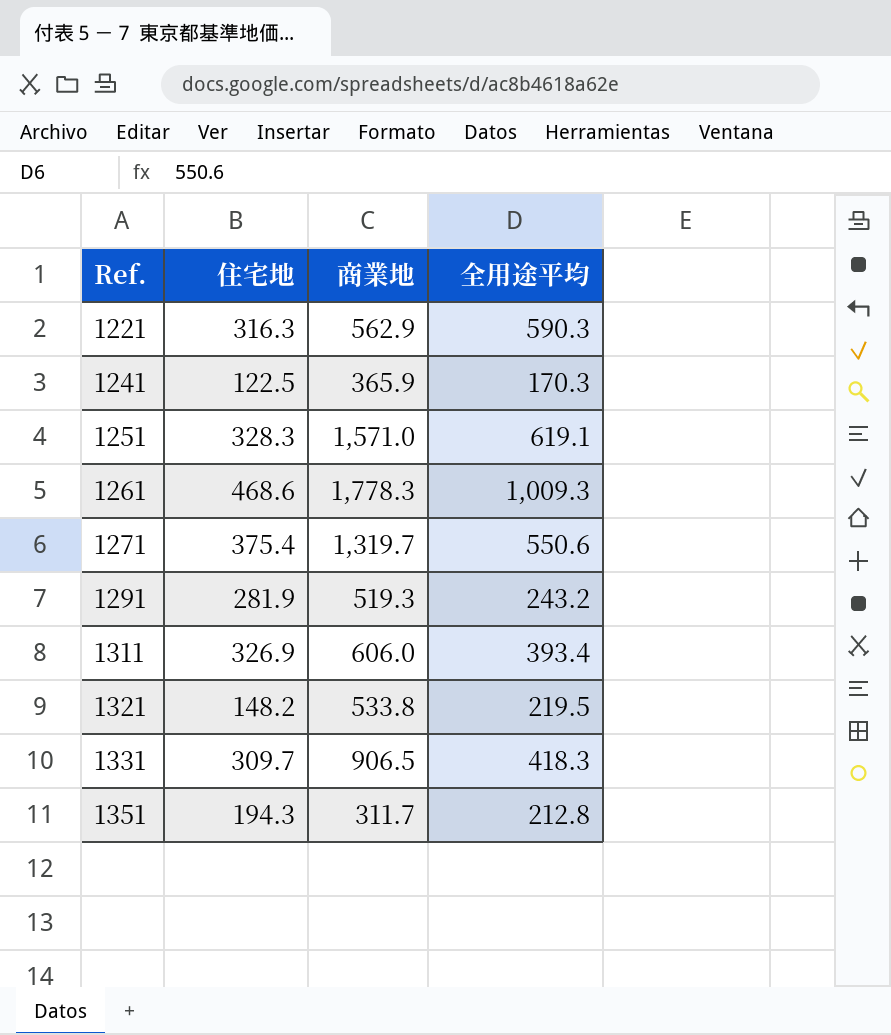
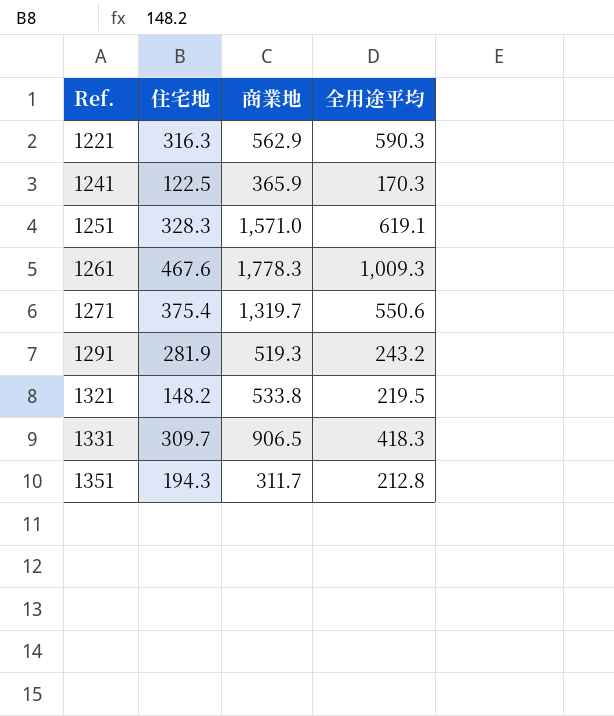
row 1311: 326.9 | 606.0 | 393.4 -> none
1261 | 住宅地: 468.6 -> 467.6

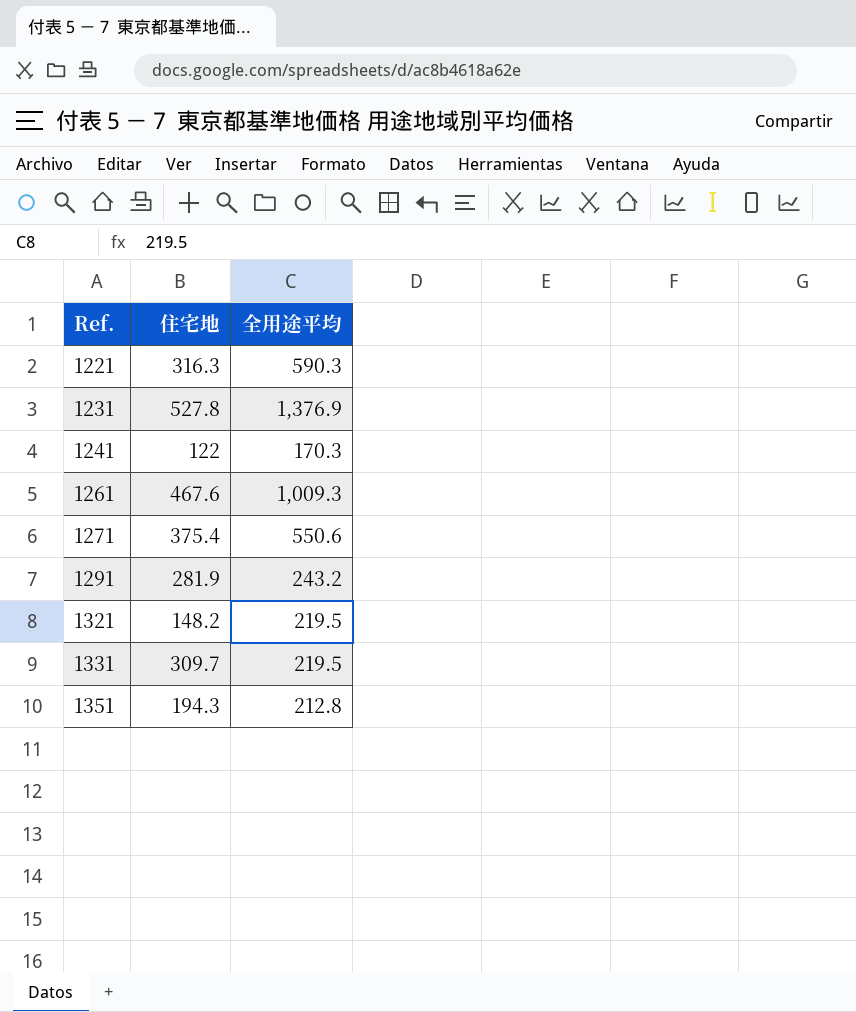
column 商業地 | position: 3 -> none
row 1251: 328.3 | 1,571.0 | 619.1 -> none
row 1231: none -> 527.8 | 1,376.9
1241 | 住宅地: 122.5 -> 122
1331 | 全用途平均: 418.3 -> 219.5

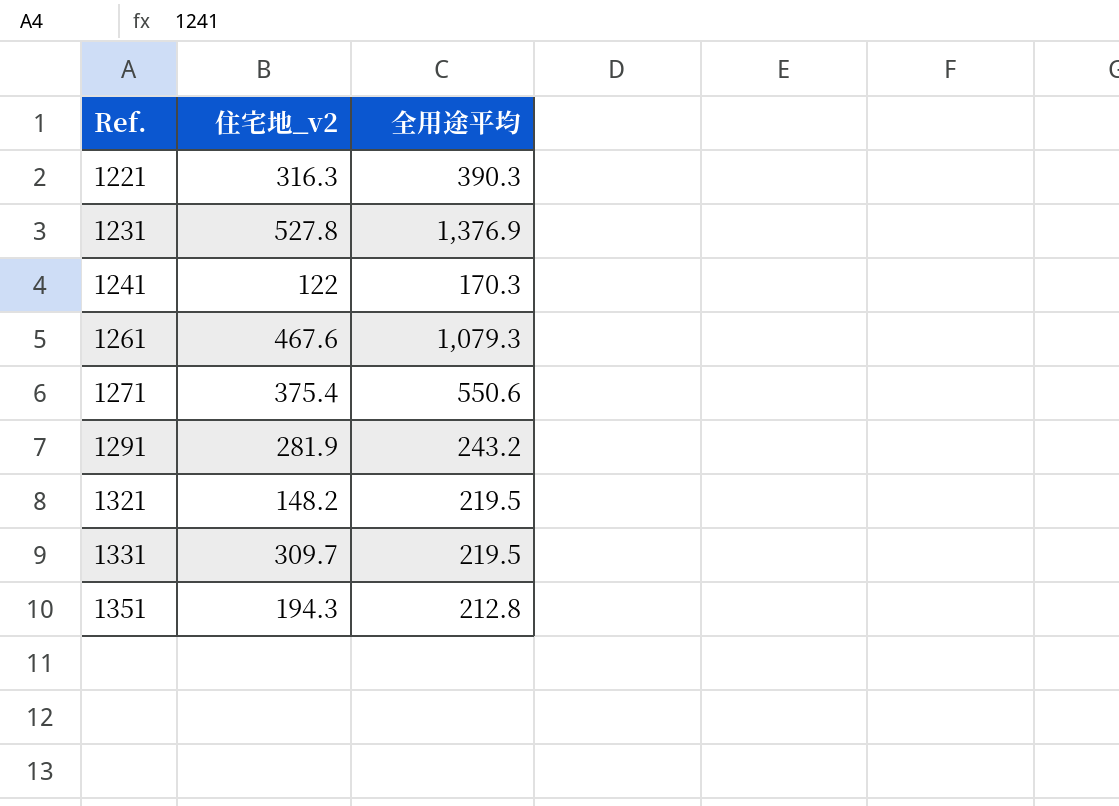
column name: 住宅地 -> 住宅地_v2
1221 | 全用途平均: 590.3 -> 390.3
1261 | 全用途平均: 1,009.3 -> 1,079.3

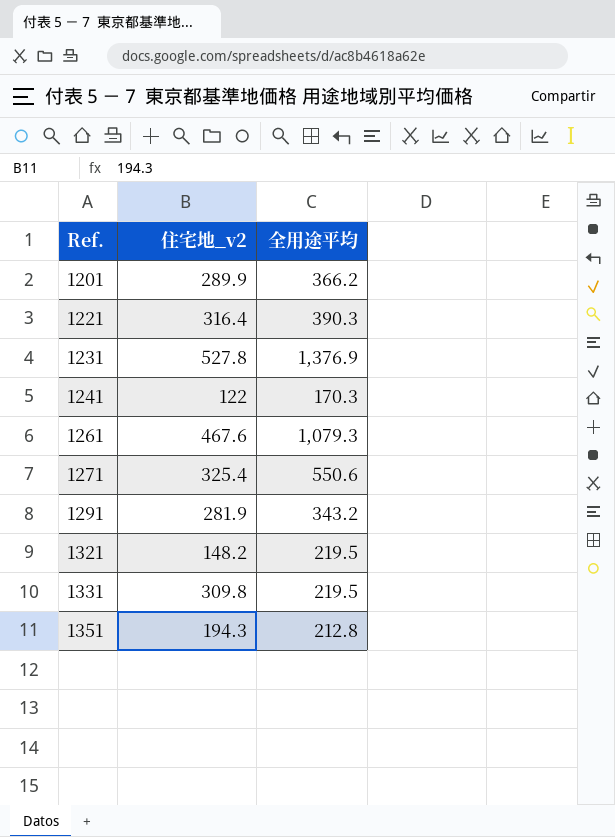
row 1201: none -> 289.9 | 366.2
1221 | 住宅地_v2: 316.3 -> 316.4
1271 | 住宅地_v2: 375.4 -> 325.4
1291 | 全用途平均: 243.2 -> 343.2
1331 | 住宅地_v2: 309.7 -> 309.8

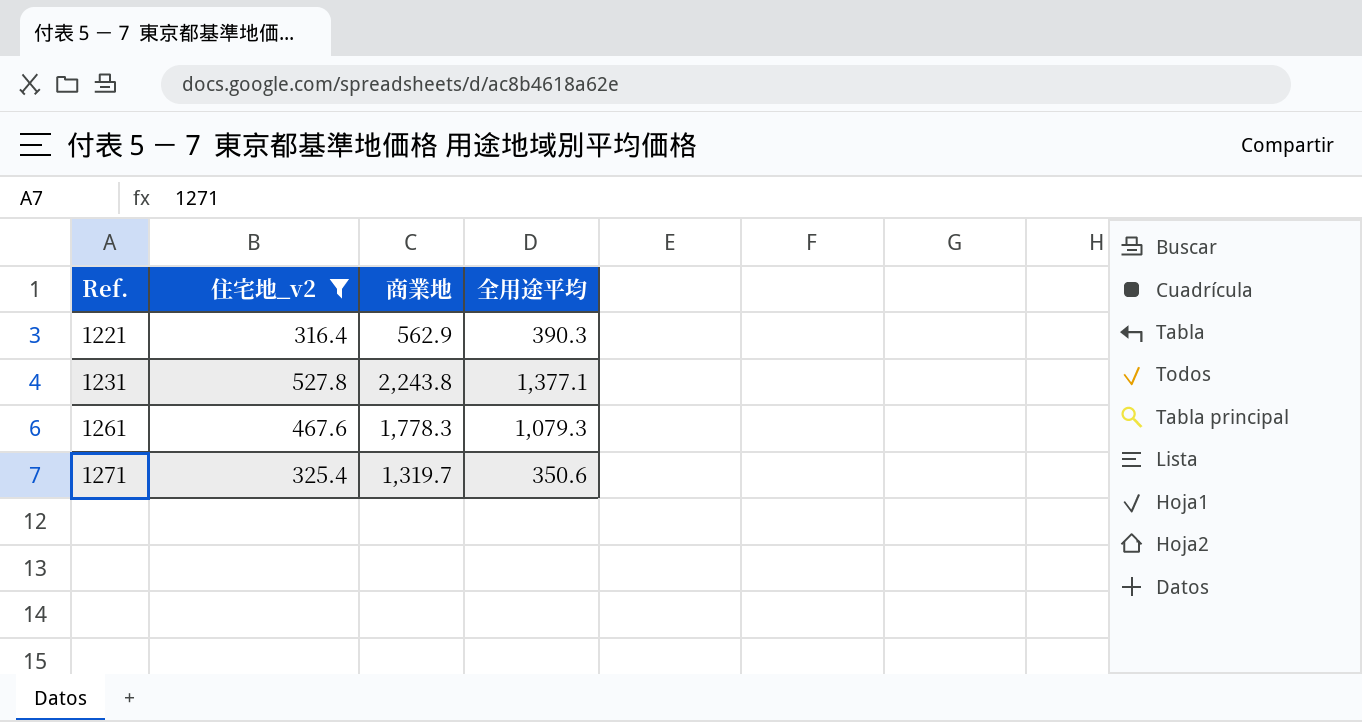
filter: none -> 住宅地_v2 >= 316.4
column 商業地 | position: none -> 3
1231 | 全用途平均: 1,376.9 -> 1,377.1
1271 | 全用途平均: 550.6 -> 350.6

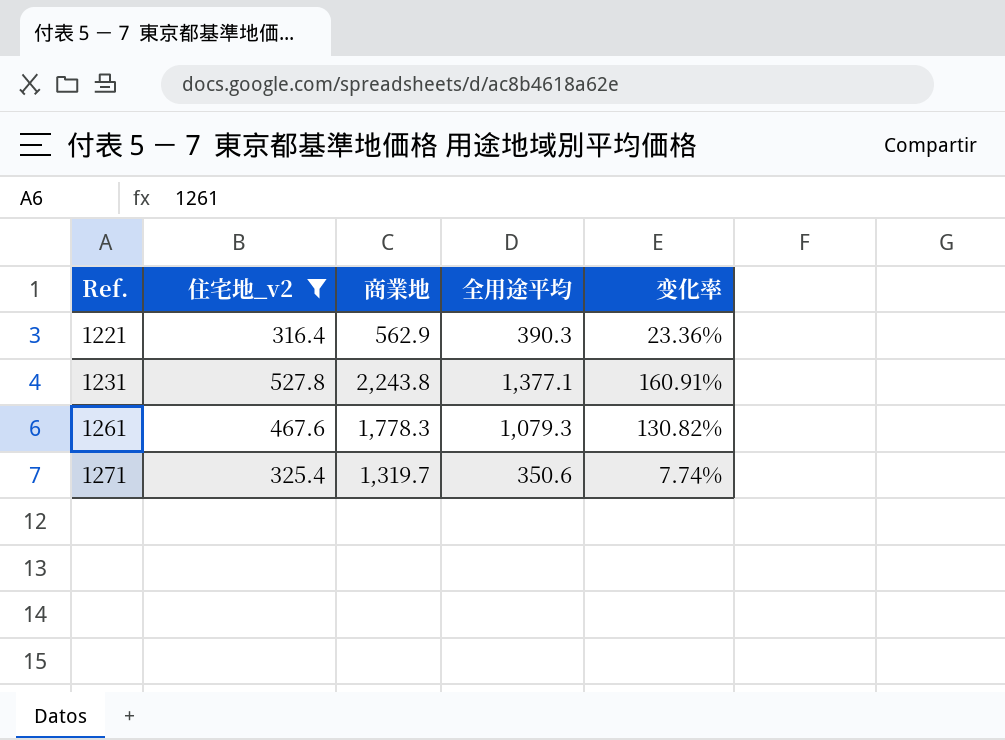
column 变化率 | formula: none -> ([全用途平均] - [住宅地_v2]) / [住宅地_v2]

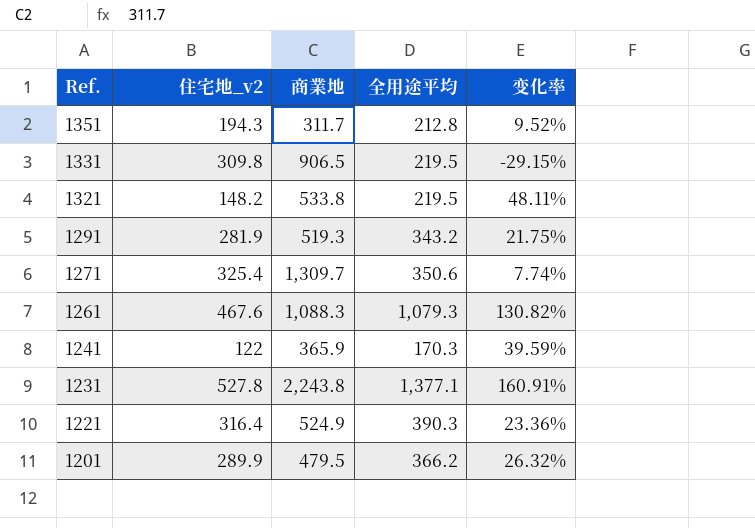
filter: 住宅地_v2 >= 316.4 -> none
row order: Ref. ascending -> Ref. descending
1271 | 商業地: 1,319.7 -> 1,309.7
1261 | 商業地: 1,778.3 -> 1,088.3
1221 | 商業地: 562.9 -> 524.9

